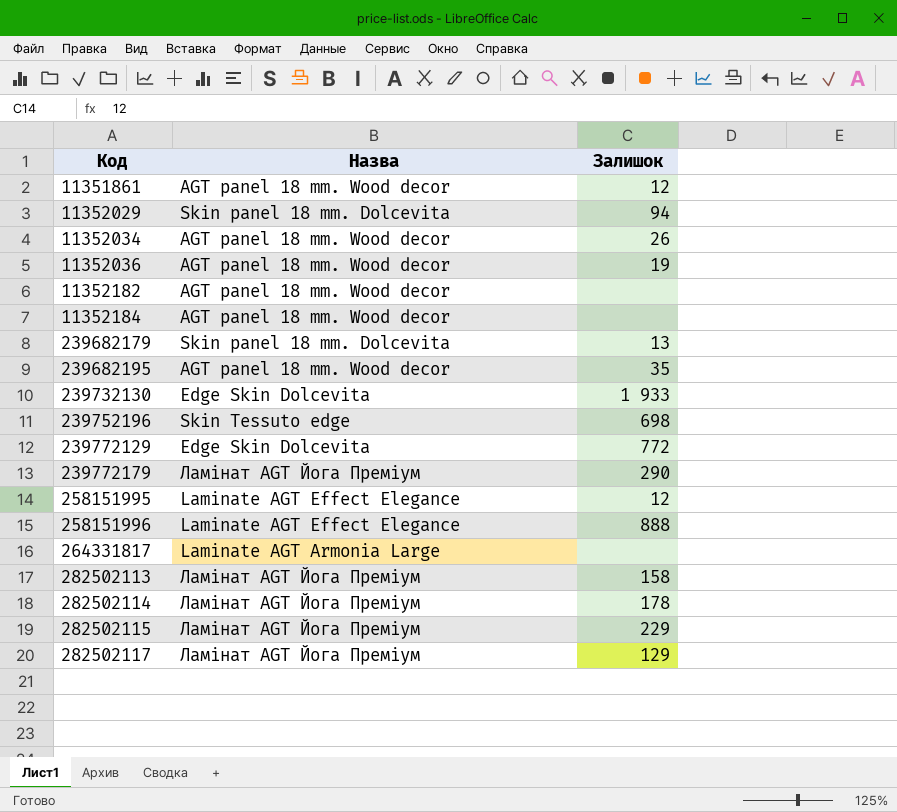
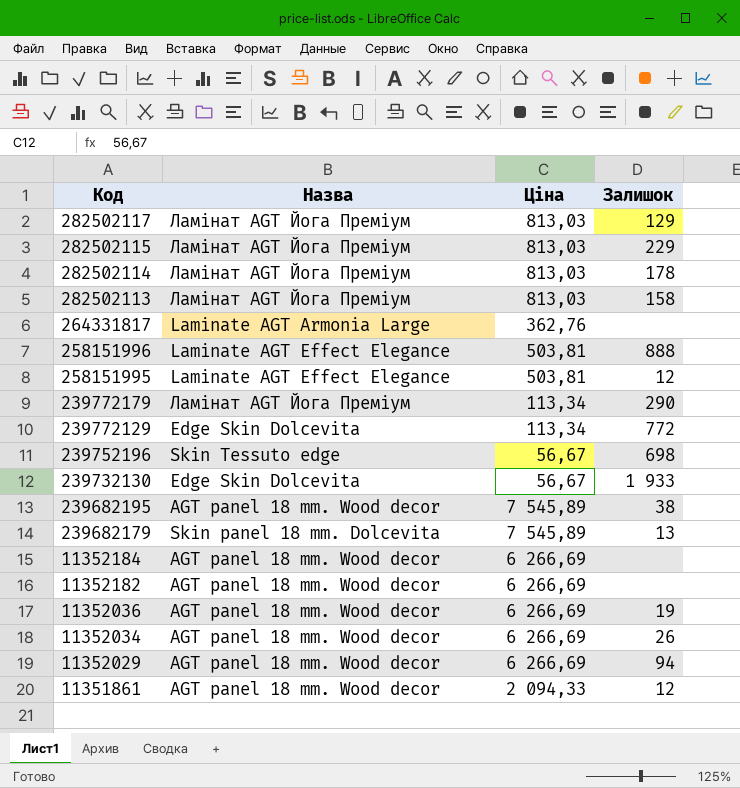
row order: Код ascending -> Код descending
column Ціна | position: none -> 3
239682195 | Залишок: 35 -> 38
11352029 | Назва: Skin panel 18 mm. Dolcevita -> AGT panel 18 mm. Wood decor

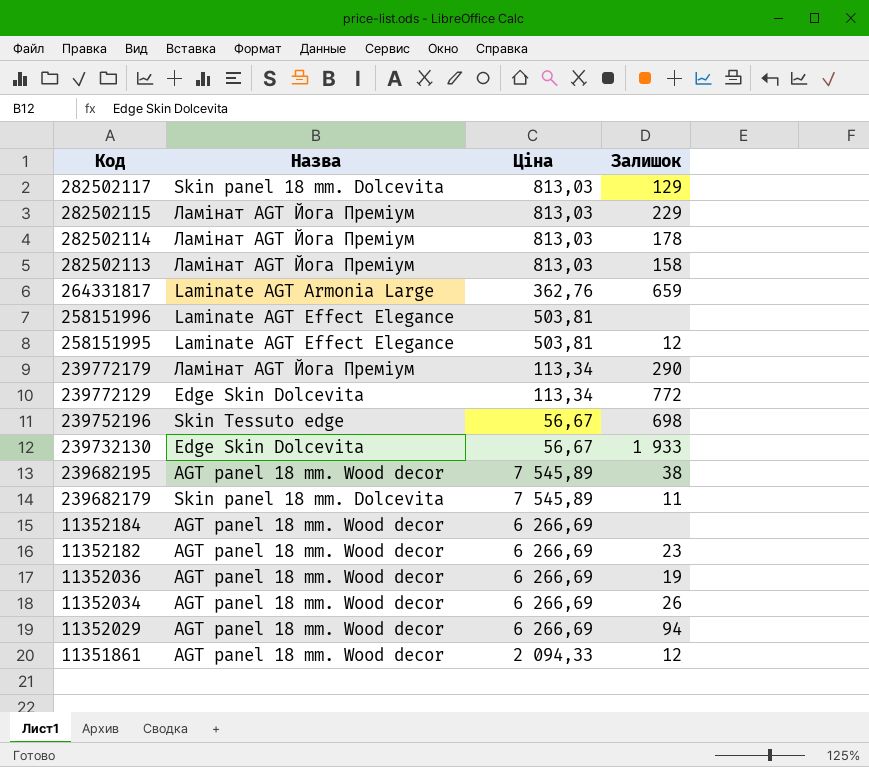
282502117 | Назва: Ламінат AGT Йога Преміум -> Skin panel 18 mm. Dolcevita
264331817 | Залишок: none -> 659
258151996 | Залишок: 888 -> none
239682179 | Залишок: 13 -> 11
11352182 | Залишок: none -> 23

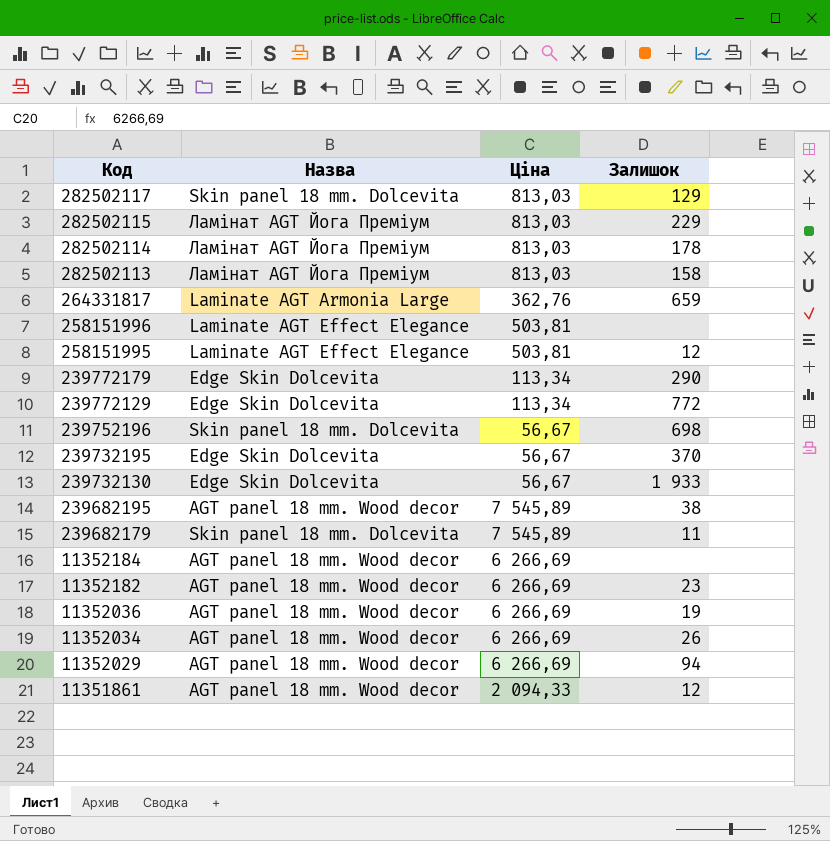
239772179 | Назва: Ламінат AGT Йога Преміум -> Edge Skin Dolcevita
239752196 | Назва: Skin Tessuto edge -> Skin panel 18 mm. Dolcevita
row 239732195: none -> Edge Skin Dolcevita | 56,67 | 370

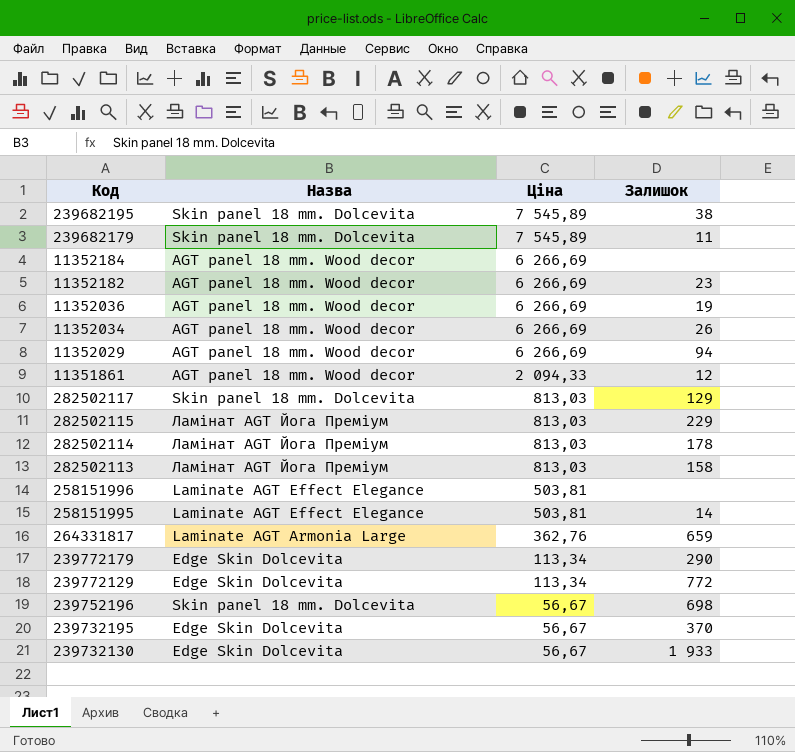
row order: Код descending -> Ціна descending
239682195 | Назва: AGT panel 18 mm. Wood decor -> Skin panel 18 mm. Dolcevita
258151995 | Залишок: 12 -> 14

